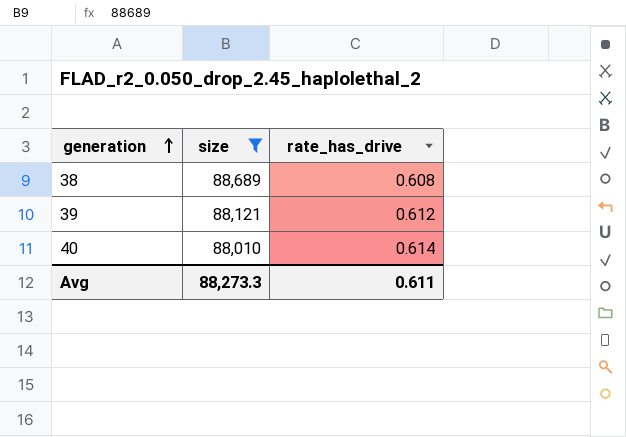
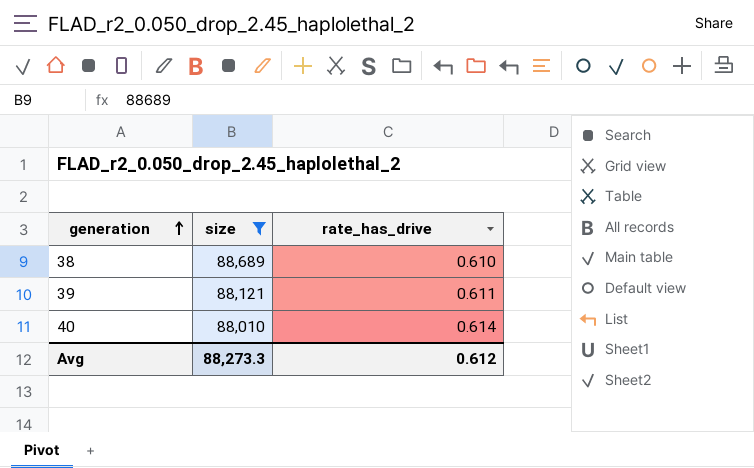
38 | rate_has_drive: 0.608 -> 0.610
39 | rate_has_drive: 0.612 -> 0.611
Avg | rate_has_drive: 0.611 -> 0.612

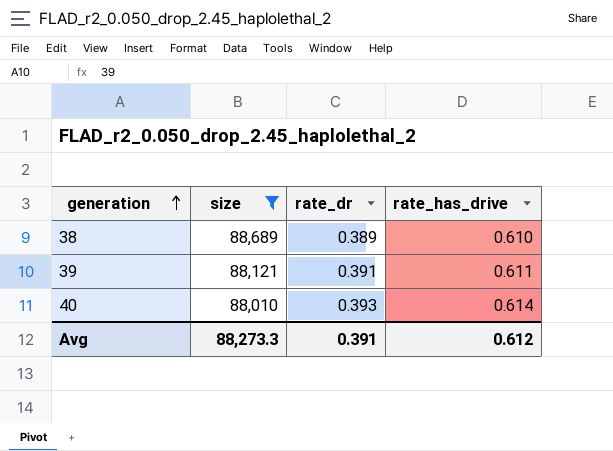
column rate_dr | position: none -> 3

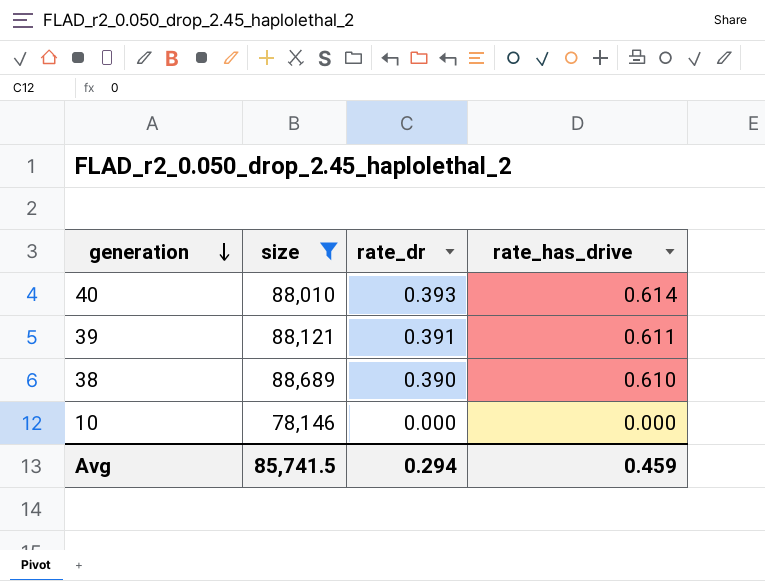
row order: generation ascending -> generation descending
38 | rate_dr: 0.389 -> 0.390
row 10: none -> 78,146 | 0.000 | 0.000
Avg | size: 88,273.3 -> 85,741.5
Avg | rate_dr: 0.391 -> 0.294
Avg | rate_has_drive: 0.612 -> 0.459

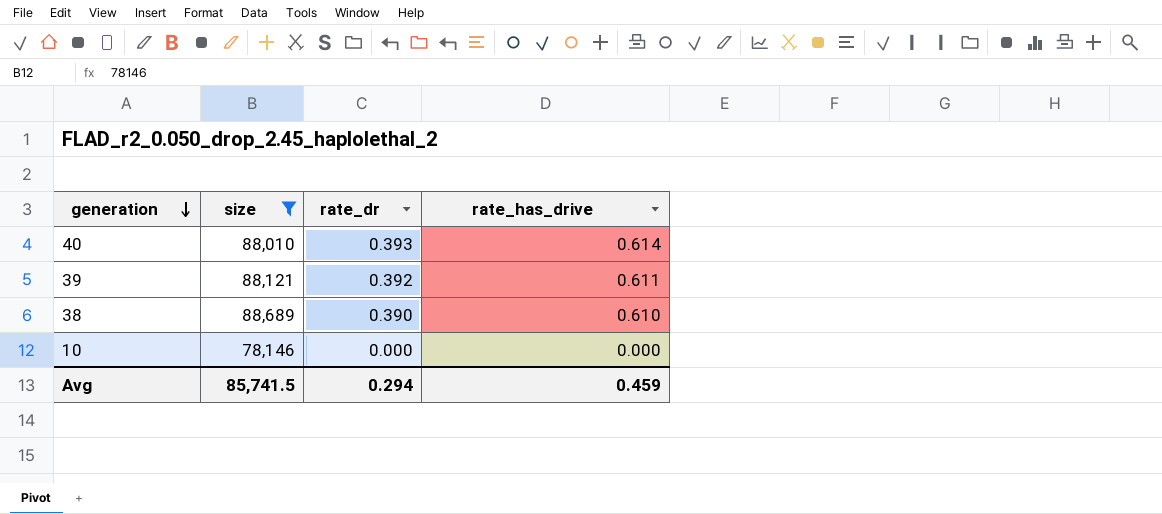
39 | rate_dr: 0.391 -> 0.392

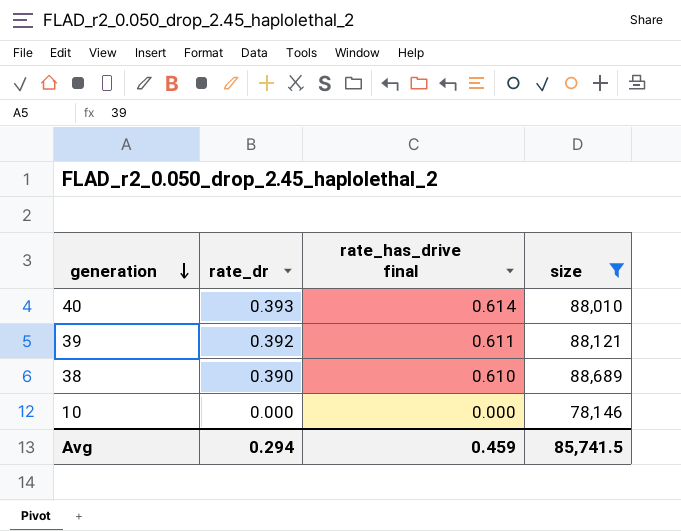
column name: rate_has_drive -> rate_has_drive final
column size | position: 2 -> 4

